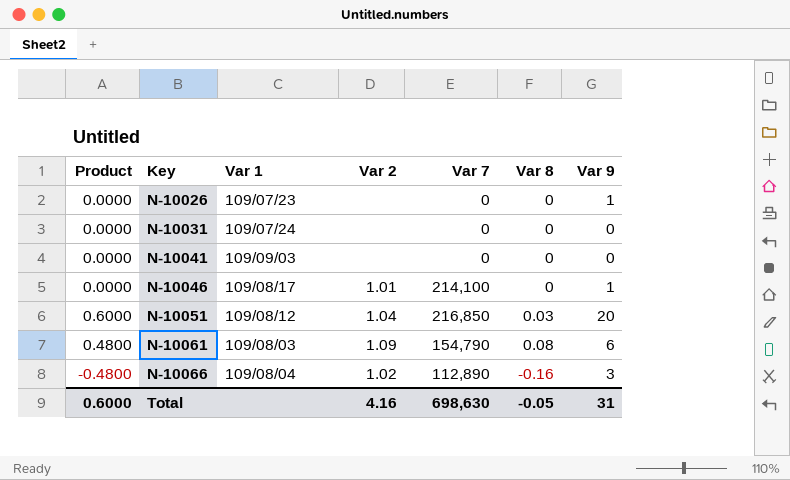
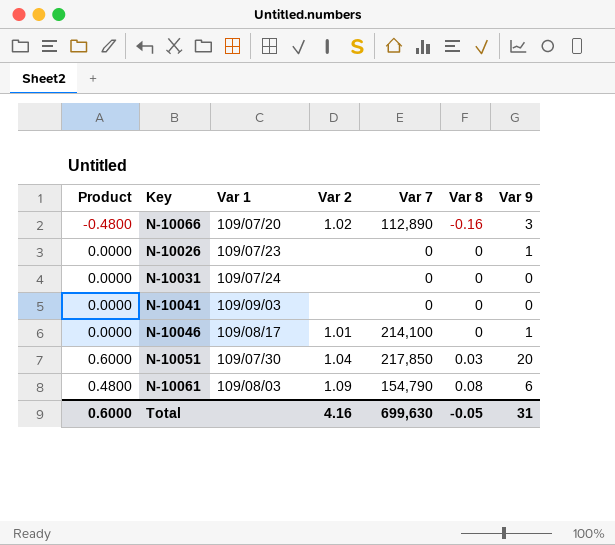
row order: Key ascending -> Var 8 ascending
N-10066 | Var 1: 109/08/04 -> 109/07/20
N-10051 | Var 1: 109/08/12 -> 109/07/30
N-10051 | Var 7: 216,850 -> 217,850
Total | Var 7: 698,630 -> 699,630

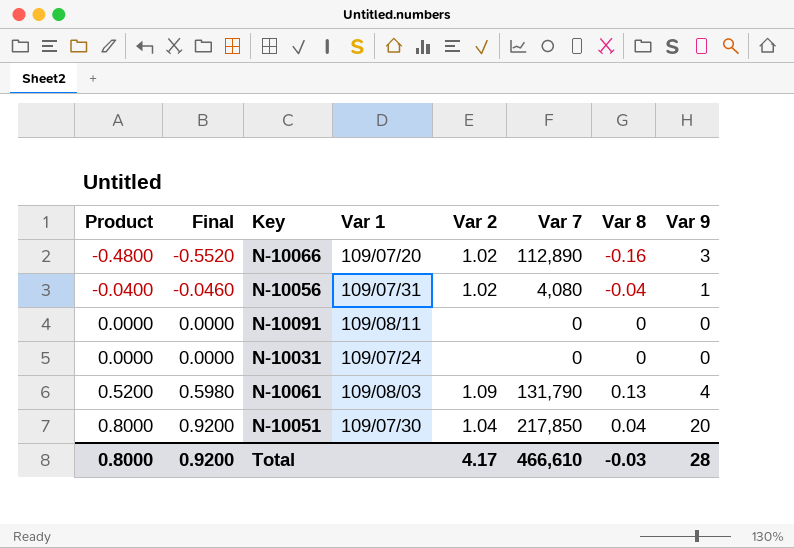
row order: Var 8 ascending -> Product ascending
column Final | formula: none -> [Product] * 1.15
row N-10026: 0.0000 | 109/07/23 | none | 0 | 0 | 1 -> none
row N-10041: 0.0000 | 109/09/03 | none | 0 | 0 | 0 -> none
row N-10046: 0.0000 | 109/08/17 | 1.01 | 214,100 | 0 | 1 -> none
row N-10056: none -> -0.0400 | -0.0460 | 109/07/31 | 1.02 | 4,080 | -0.04 | 1
row N-10091: none -> 0.0000 | 0.0000 | 109/08/11 | none | 0 | 0 | 0
N-10061 | Product: 0.4800 -> 0.5200
N-10061 | Var 7: 154,790 -> 131,790
N-10061 | Var 8: 0.08 -> 0.13
N-10061 | Var 9: 6 -> 4
N-10051 | Product: 0.6000 -> 0.8000
N-10051 | Var 8: 0.03 -> 0.04
Total | Product: 0.6000 -> 0.8000
Total | Var 2: 4.16 -> 4.17
Total | Var 7: 699,630 -> 466,610
Total | Var 8: -0.05 -> -0.03
Total | Var 9: 31 -> 28

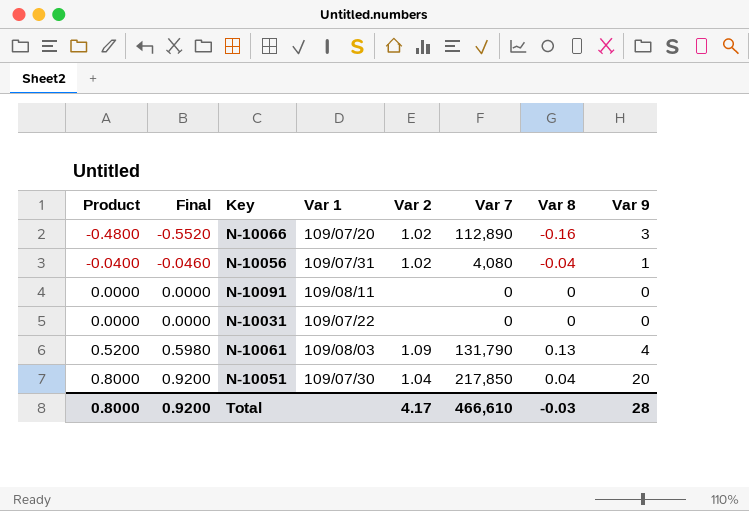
N-10031 | Var 1: 109/07/24 -> 109/07/22

